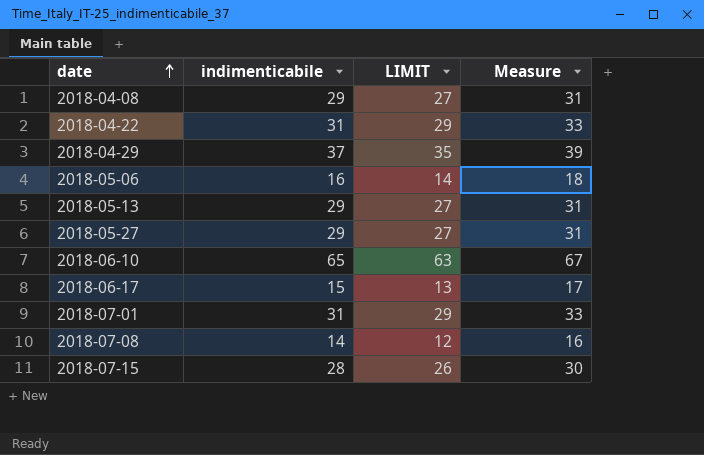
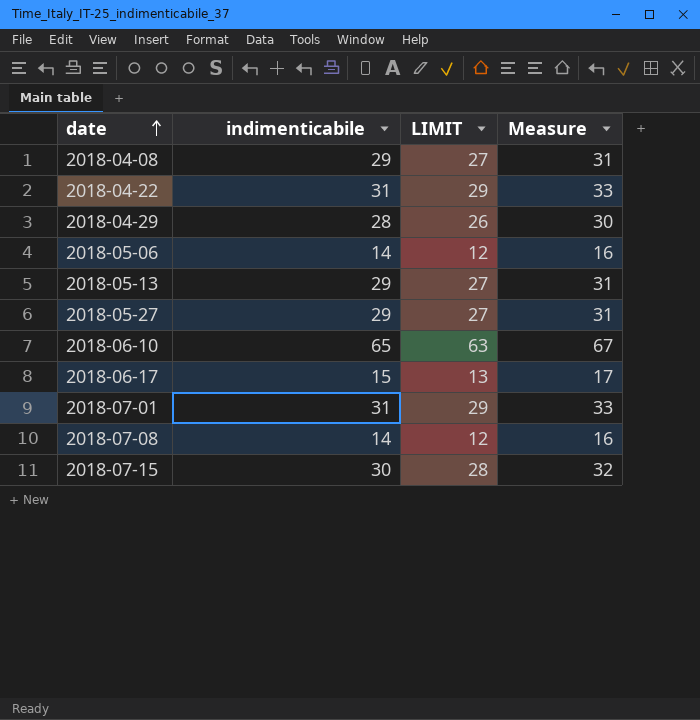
2018-04-29 | indimenticabile: 37 -> 28
2018-04-29 | LIMIT: 35 -> 26
2018-04-29 | Measure: 39 -> 30
2018-05-06 | indimenticabile: 16 -> 14
2018-05-06 | LIMIT: 14 -> 12
2018-05-06 | Measure: 18 -> 16
2018-07-15 | indimenticabile: 28 -> 30
2018-07-15 | LIMIT: 26 -> 28
2018-07-15 | Measure: 30 -> 32

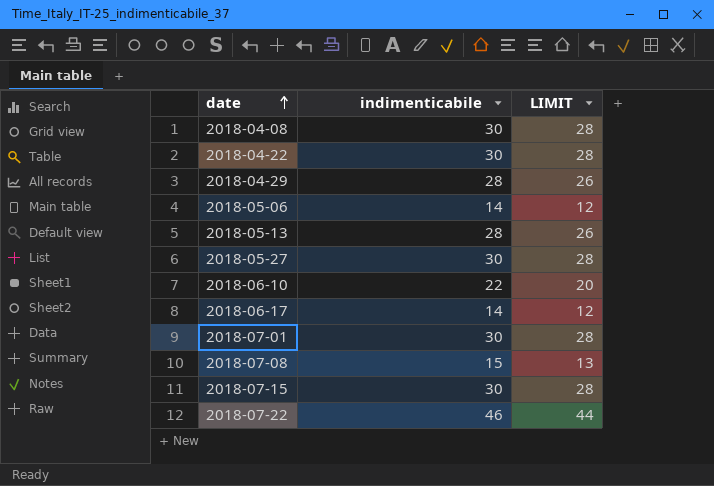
column Measure | formula: [indimenticabile] + 2 -> none
2018-04-08 | indimenticabile: 29 -> 30
2018-04-08 | LIMIT: 27 -> 28
2018-04-22 | indimenticabile: 31 -> 30
2018-04-22 | LIMIT: 29 -> 28
2018-05-13 | indimenticabile: 29 -> 28
2018-05-13 | LIMIT: 27 -> 26
2018-05-27 | indimenticabile: 29 -> 30
2018-05-27 | LIMIT: 27 -> 28
2018-06-10 | indimenticabile: 65 -> 22
2018-06-10 | LIMIT: 63 -> 20
2018-06-17 | indimenticabile: 15 -> 14
2018-06-17 | LIMIT: 13 -> 12
2018-07-01 | indimenticabile: 31 -> 30
2018-07-01 | LIMIT: 29 -> 28
2018-07-08 | indimenticabile: 14 -> 15
2018-07-08 | LIMIT: 12 -> 13
row 2018-07-22: none -> 46 | 44

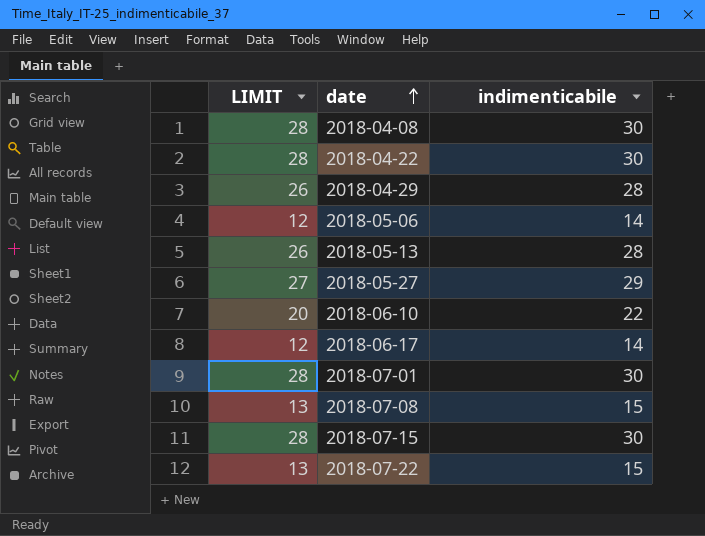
column LIMIT | position: 3 -> 1
2018-05-27 | LIMIT: 28 -> 27
2018-05-27 | indimenticabile: 30 -> 29
2018-07-22 | LIMIT: 44 -> 13
2018-07-22 | indimenticabile: 46 -> 15

